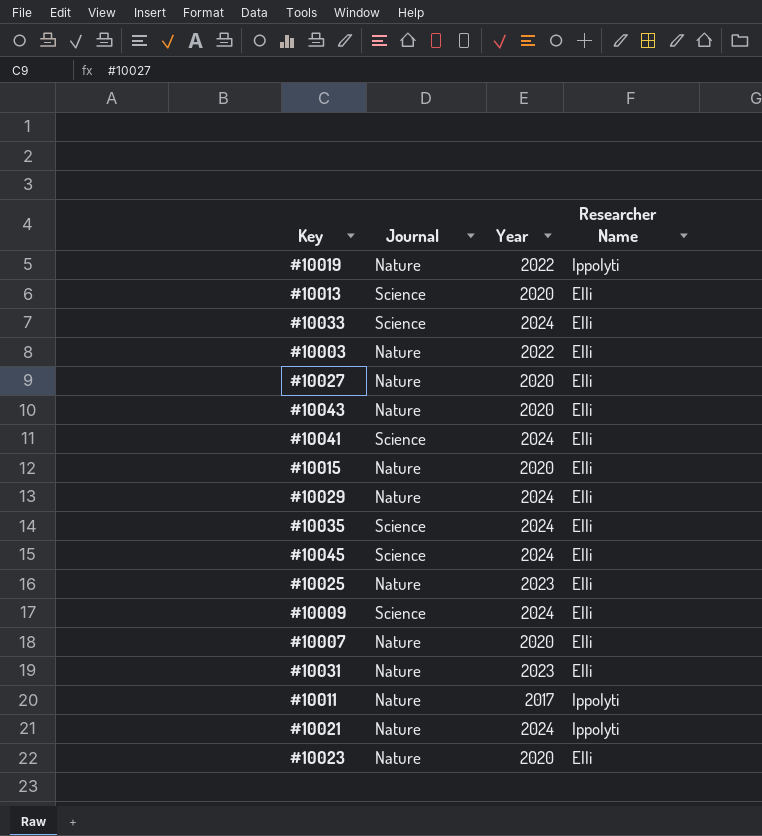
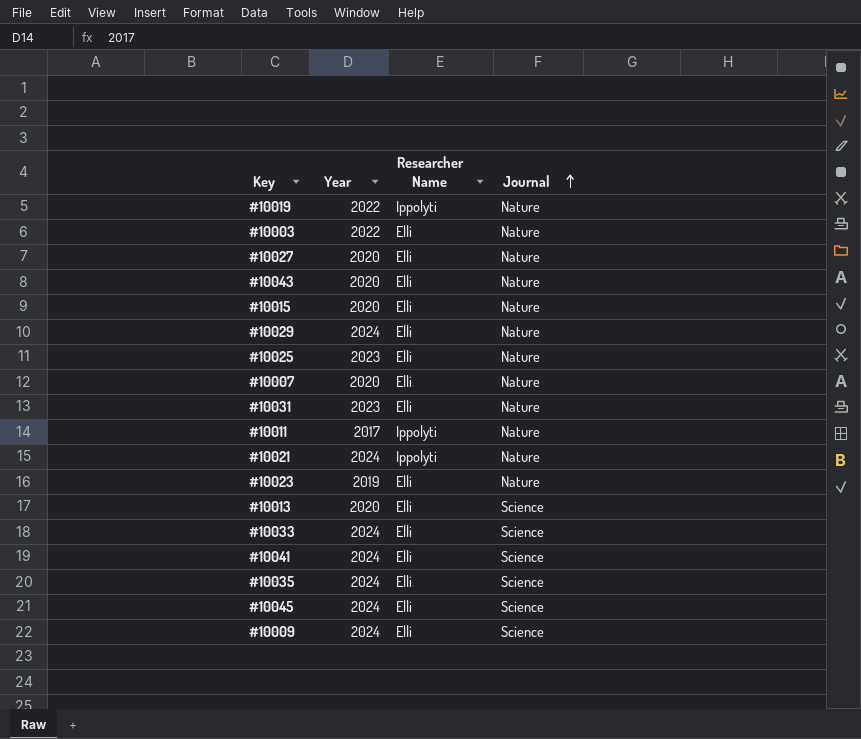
row order: none -> Journal ascending
column Journal | position: 2 -> 4
#10023 | Year: 2020 -> 2019

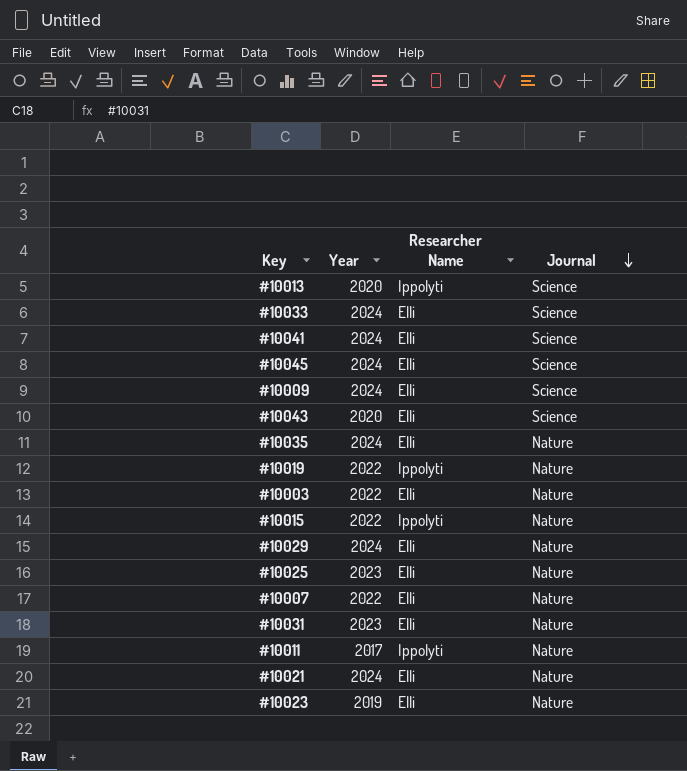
row order: Journal ascending -> Journal descending
row #10027: 2020 | Elli | Nature -> none
#10013 | Researcher Name: Elli -> Ippolyti
#10043 | Journal: Nature -> Science
#10035 | Journal: Science -> Nature
#10015 | Year: 2020 -> 2022
#10015 | Researcher Name: Elli -> Ippolyti
#10007 | Year: 2020 -> 2022
#10021 | Researcher Name: Ippolyti -> Elli

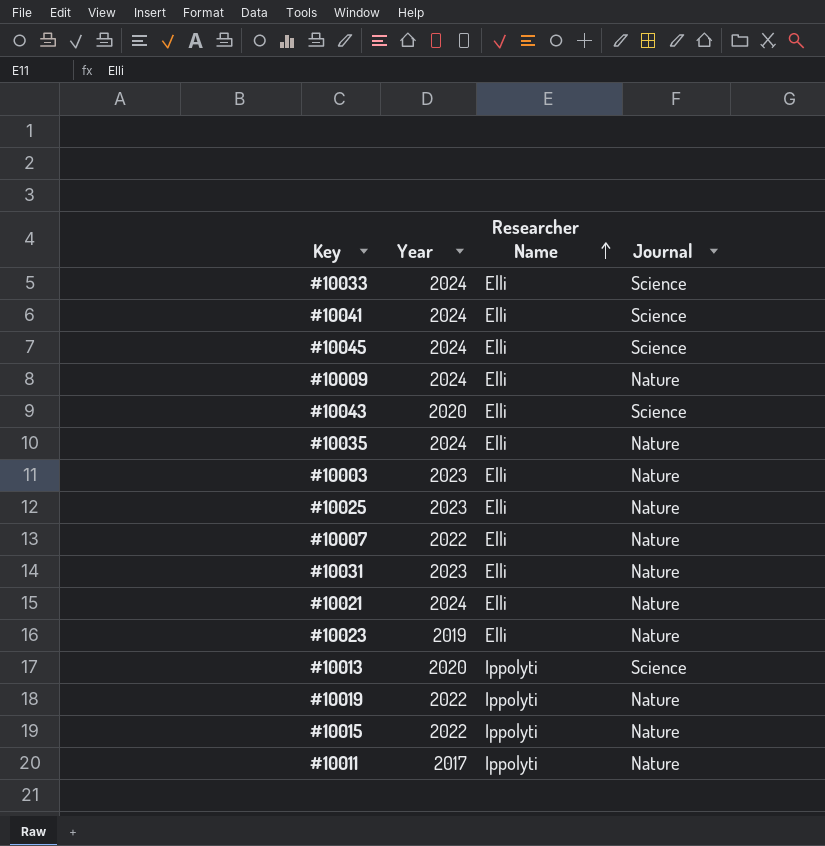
row order: Journal descending -> Researcher Name ascending
row #10029: 2024 | Elli | Nature -> none
#10009 | Journal: Science -> Nature
#10003 | Year: 2022 -> 2023

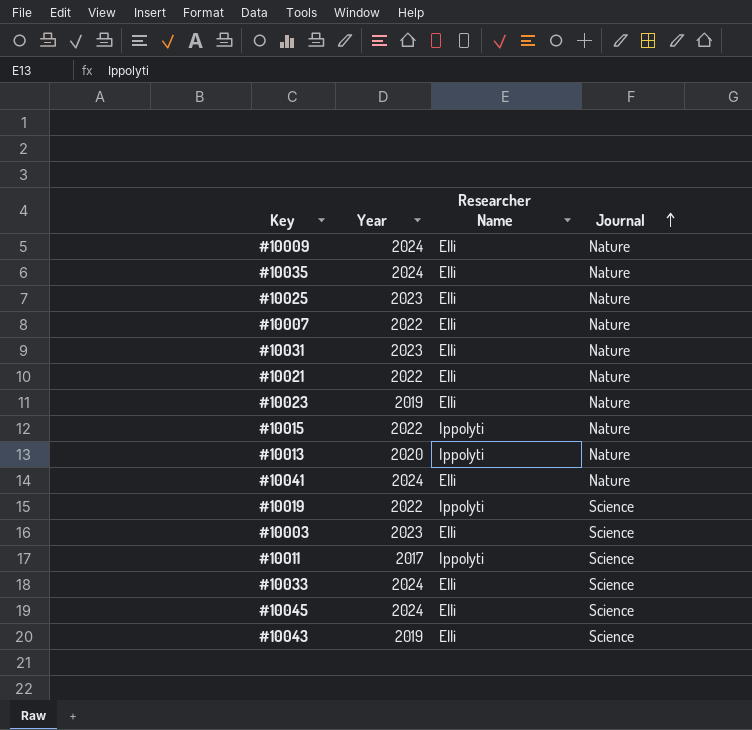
row order: Researcher Name ascending -> Journal ascending
#10021 | Year: 2024 -> 2022
#10013 | Journal: Science -> Nature
#10041 | Journal: Science -> Nature
#10019 | Journal: Nature -> Science
#10003 | Journal: Nature -> Science
#10011 | Journal: Nature -> Science
#10043 | Year: 2020 -> 2019

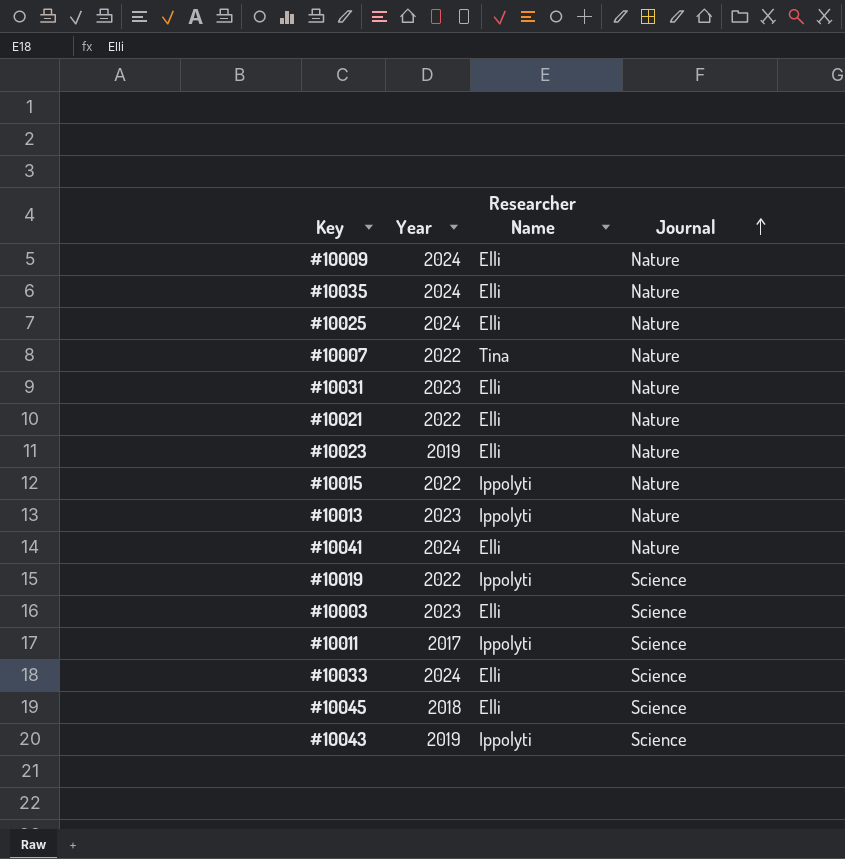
#10025 | Year: 2023 -> 2024
#10007 | Researcher Name: Elli -> Tina
#10013 | Year: 2020 -> 2023
#10045 | Year: 2024 -> 2018
#10043 | Researcher Name: Elli -> Ippolyti

